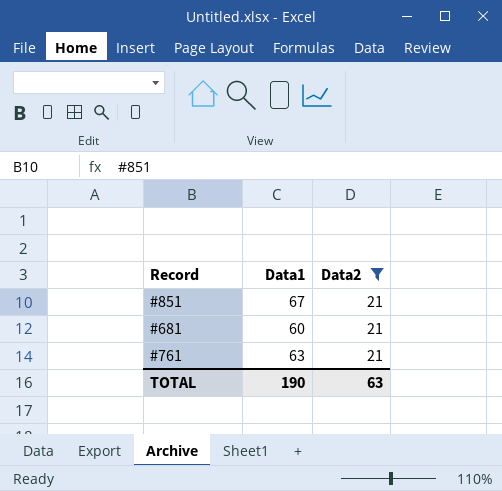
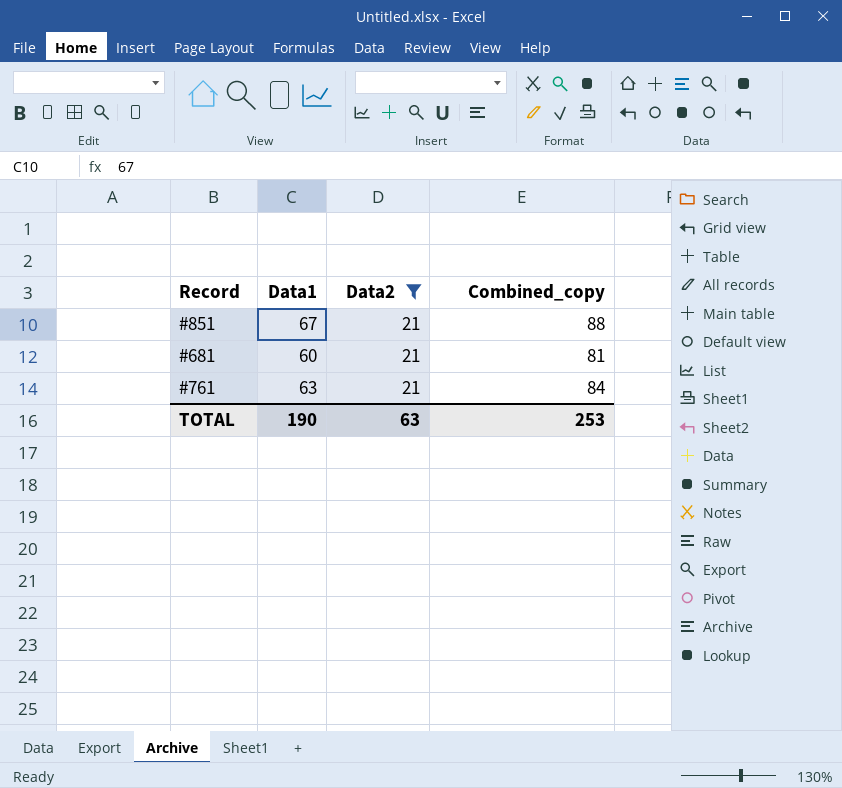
column Combined_copy | formula: none -> [Data1] + [Data2]

